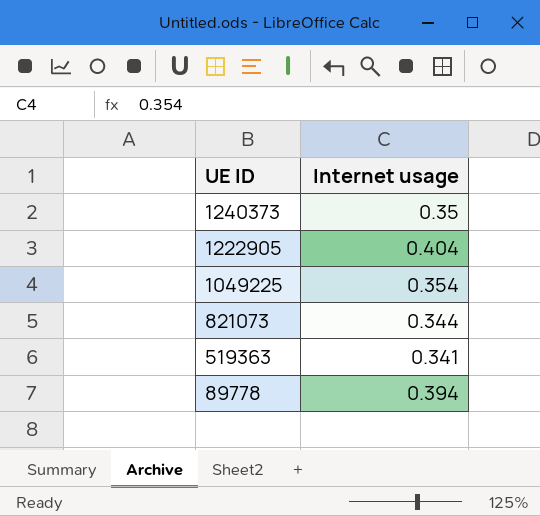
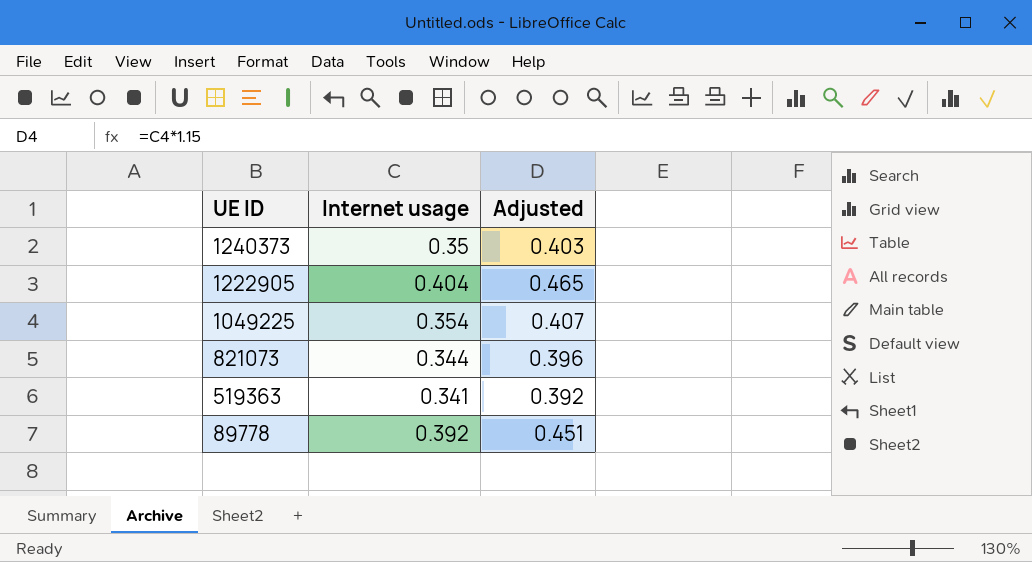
column Adjusted | formula: none -> [Internet usage] * 1.15
89778 | Internet usage: 0.394 -> 0.392

